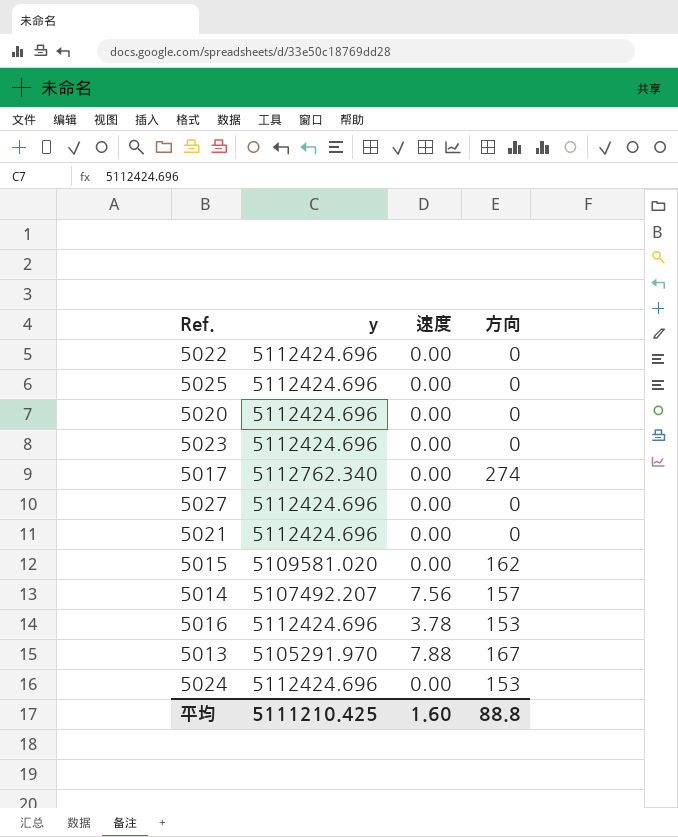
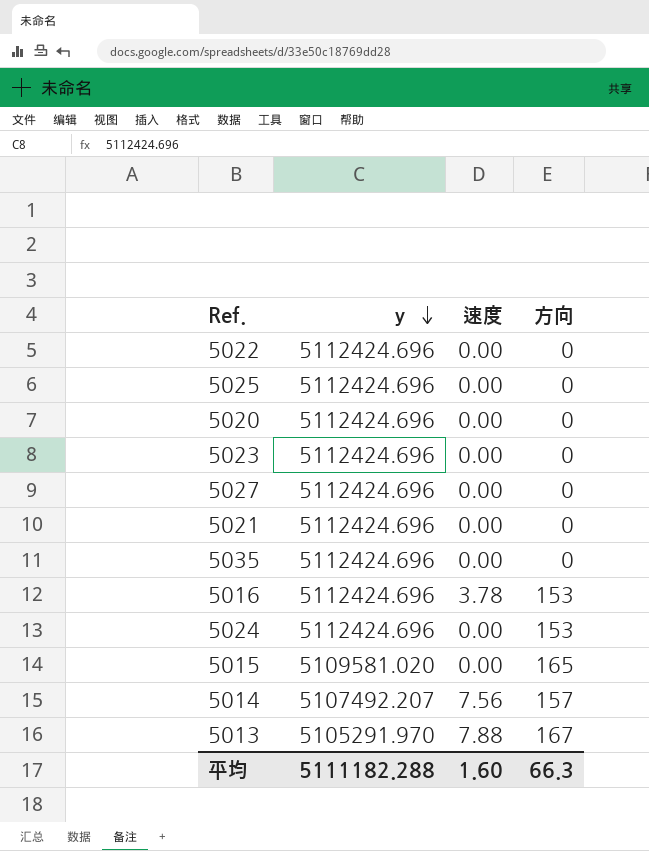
row order: none -> y descending
row 5017: 5112762.340 | 0.00 | 274 -> none
row 5035: none -> 5112424.696 | 0.00 | 0
5015 | 方向: 162 -> 165
平均 | y: 5111210.425 -> 5111182.288
平均 | 方向: 88.8 -> 66.3

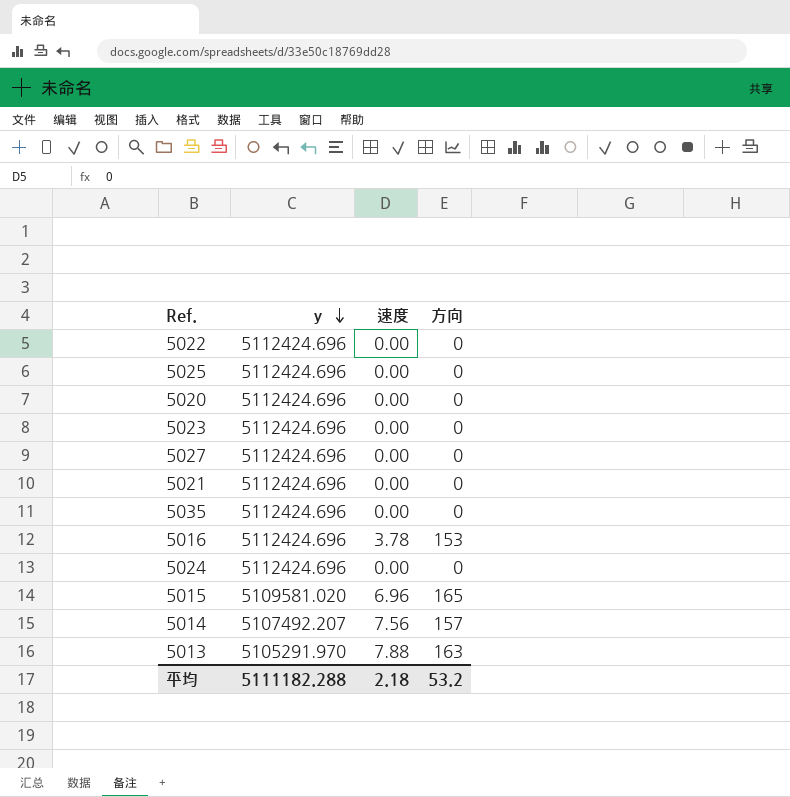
5024 | 方向: 153 -> 0
5015 | 速度: 0.00 -> 6.96
5013 | 方向: 167 -> 163
平均 | 速度: 1.60 -> 2.18
平均 | 方向: 66.3 -> 53.2

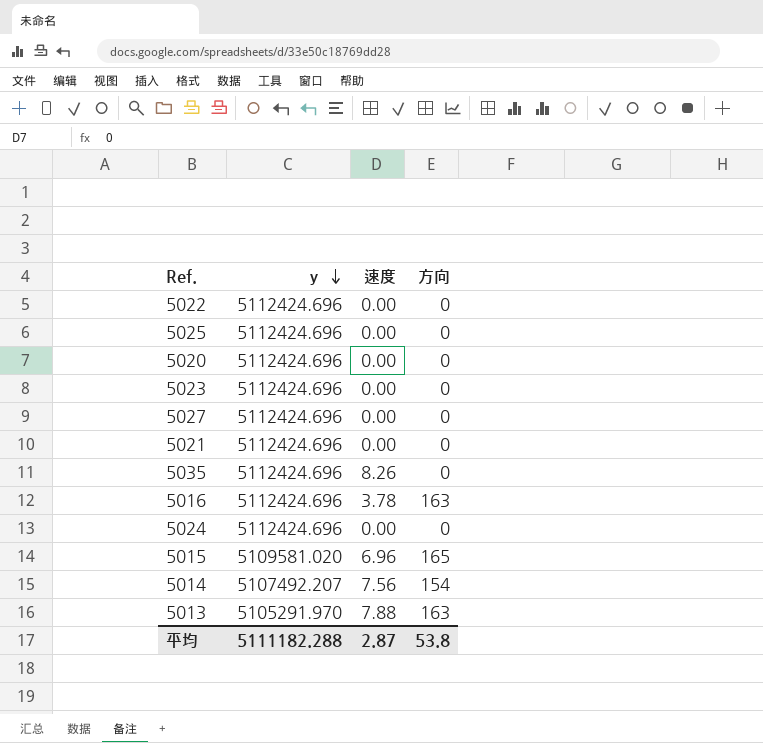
5035 | 速度: 0.00 -> 8.26
5016 | 方向: 153 -> 163
5014 | 方向: 157 -> 154
平均 | 速度: 2.18 -> 2.87
平均 | 方向: 53.2 -> 53.8

